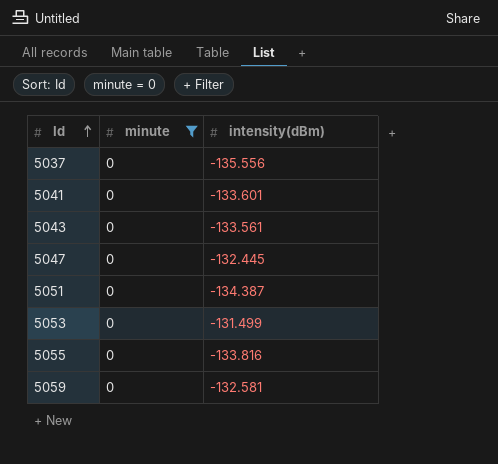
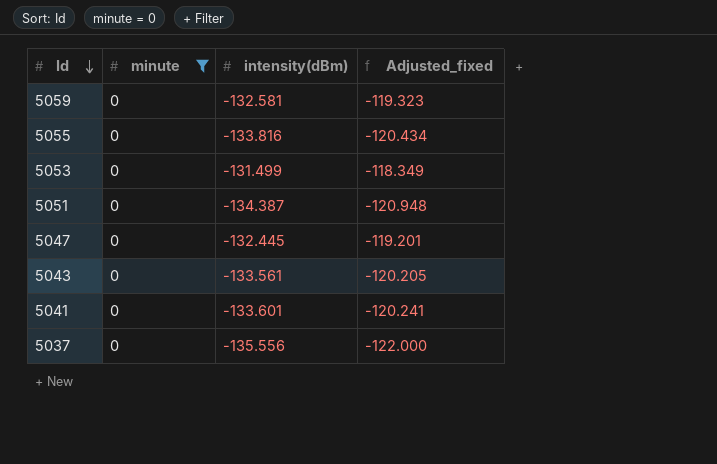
row order: Id ascending -> Id descending
column Adjusted_fixed | formula: none -> [intensity(dBm)] * 0.9

